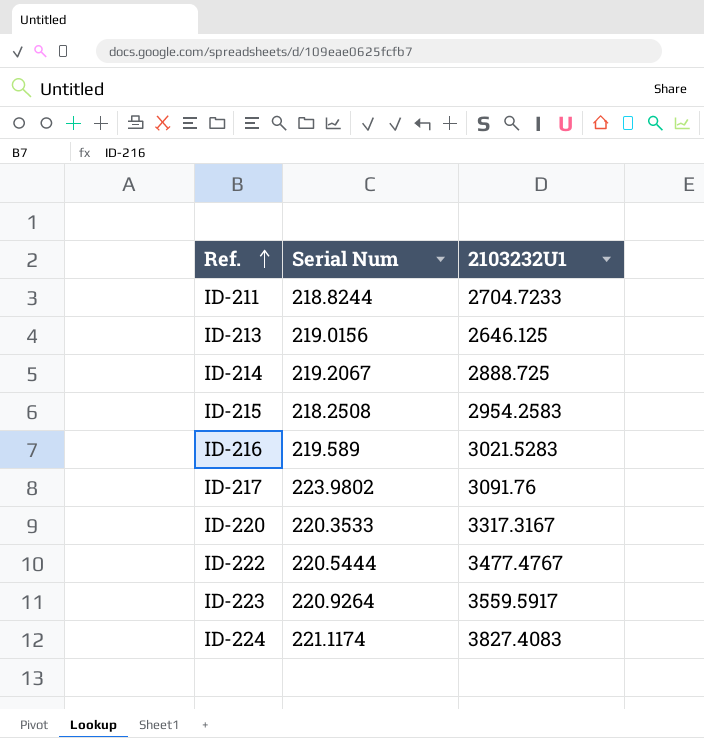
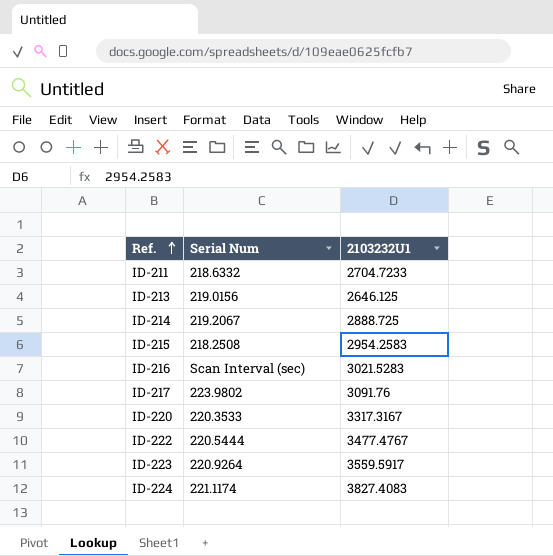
ID-211 | Serial Num: 218.8244 -> 218.6332
ID-216 | Serial Num: 219.589 -> Scan Interval (sec)

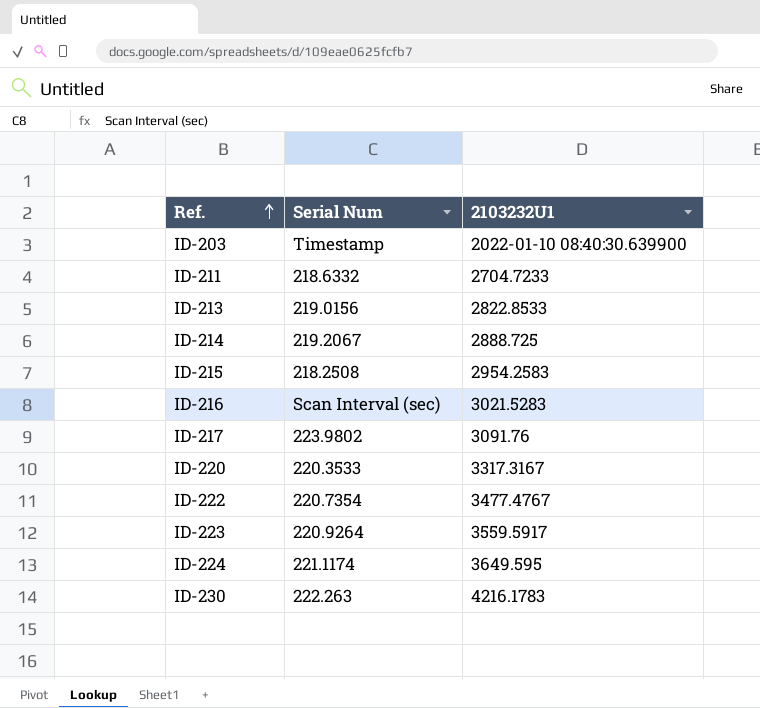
row ID-203: none -> Timestamp | 2022-01-10 08:40:30.639900
ID-213 | 2103232U1: 2646.125 -> 2822.8533
ID-222 | Serial Num: 220.5444 -> 220.7354
ID-224 | 2103232U1: 3827.4083 -> 3649.595
row ID-230: none -> 222.263 | 4216.1783

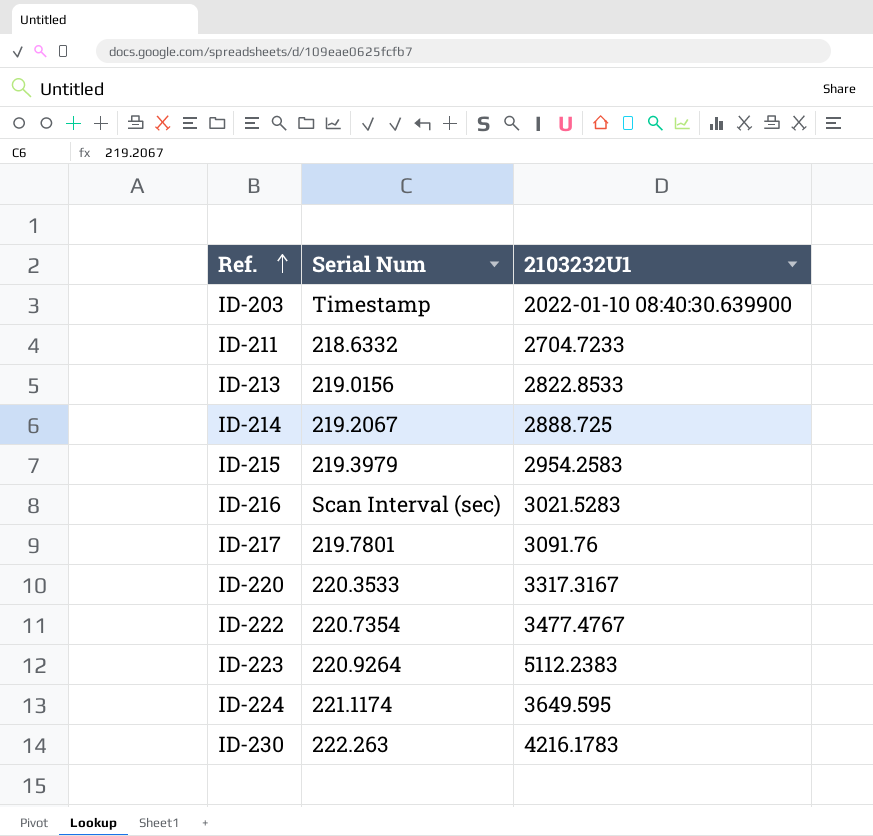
ID-215 | Serial Num: 218.2508 -> 219.3979
ID-217 | Serial Num: 223.9802 -> 219.7801
ID-223 | 2103232U1: 3559.5917 -> 5112.2383

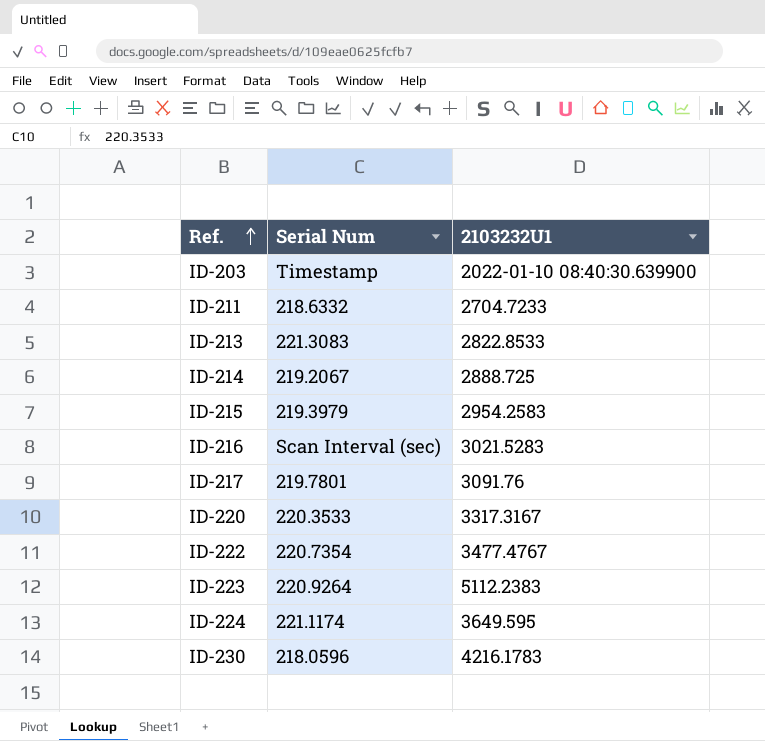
ID-213 | Serial Num: 219.0156 -> 221.3083
ID-230 | Serial Num: 222.263 -> 218.0596

